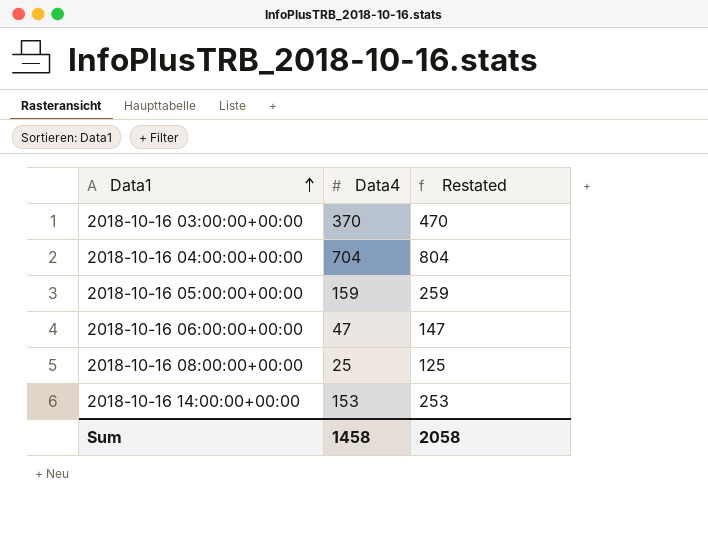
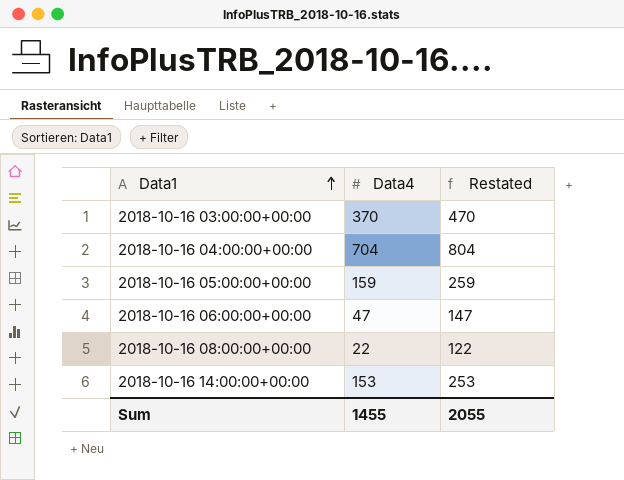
2018-10-16 08:00:00+00:00 | Data4: 25 -> 22
2018-10-16 08:00:00+00:00 | Restated: 125 -> 122
Sum | Data4: 1458 -> 1455
Sum | Restated: 2058 -> 2055

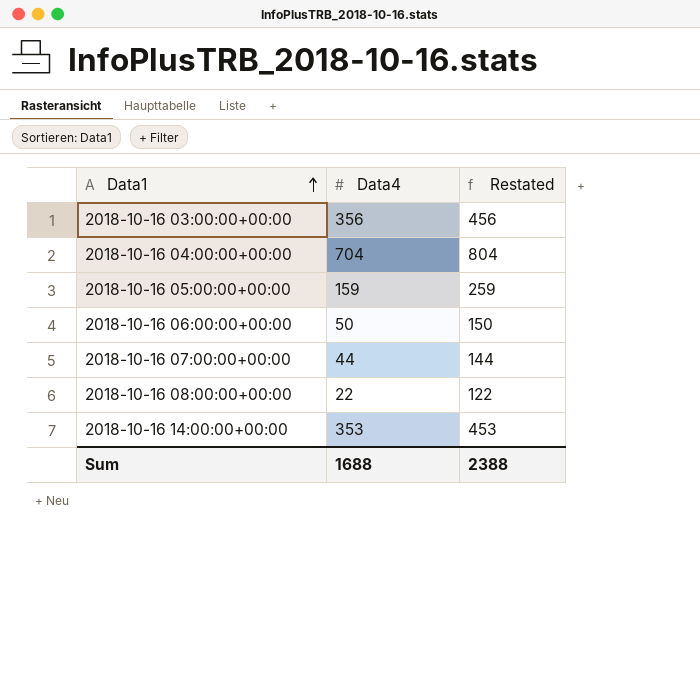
2018-10-16 03:00:00+00:00 | Data4: 370 -> 356
2018-10-16 03:00:00+00:00 | Restated: 470 -> 456
2018-10-16 06:00:00+00:00 | Data4: 47 -> 50
2018-10-16 06:00:00+00:00 | Restated: 147 -> 150
row 2018-10-16 07:00:00+00:00: none -> 44 | 144
2018-10-16 14:00:00+00:00 | Data4: 153 -> 353
2018-10-16 14:00:00+00:00 | Restated: 253 -> 453
Sum | Data4: 1455 -> 1688
Sum | Restated: 2055 -> 2388

